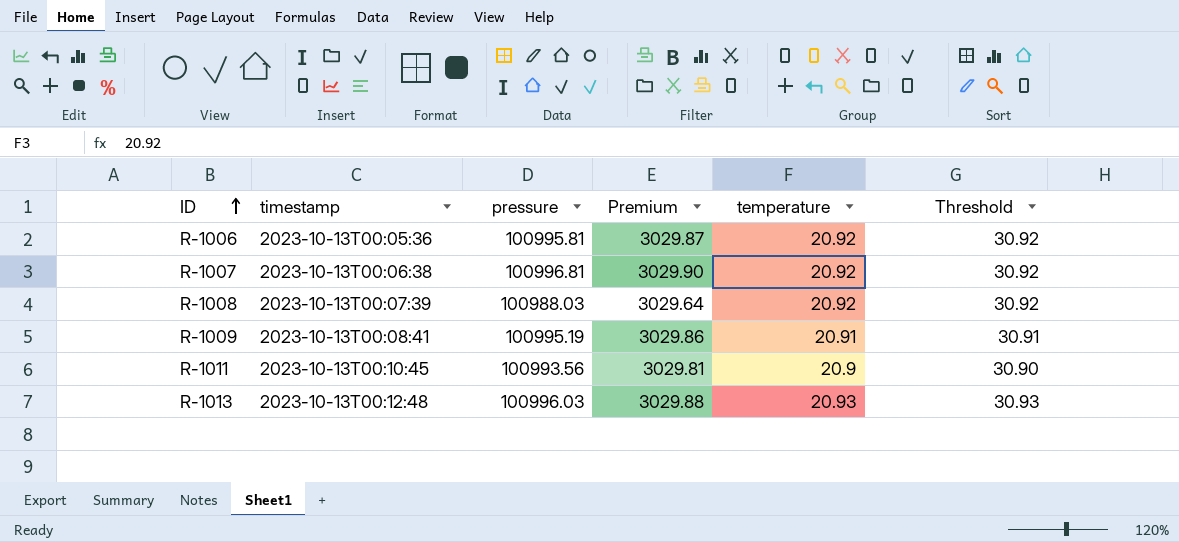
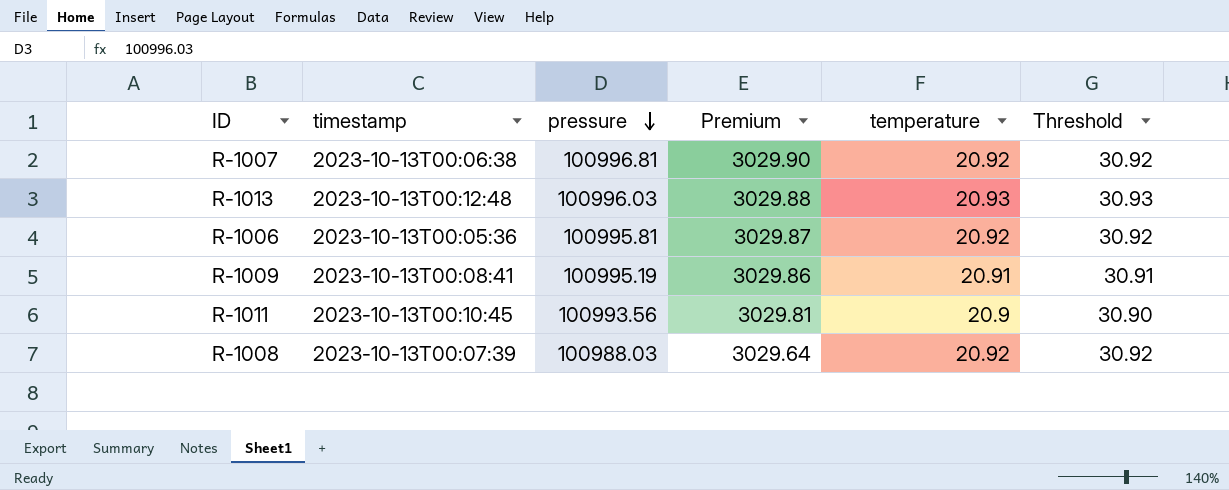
row order: ID ascending -> pressure descending

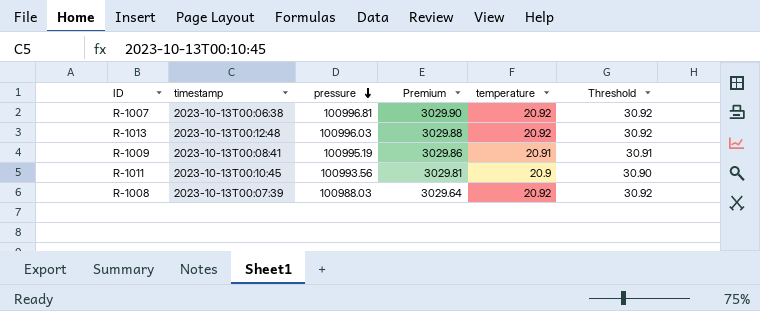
row R-1006: 2023-10-13T00:05:36 | 100995.81 | 3029.87 | 20.92 | 30.92 -> none
R-1013 | temperature: 20.93 -> 20.92
R-1013 | Threshold: 30.93 -> 30.92

